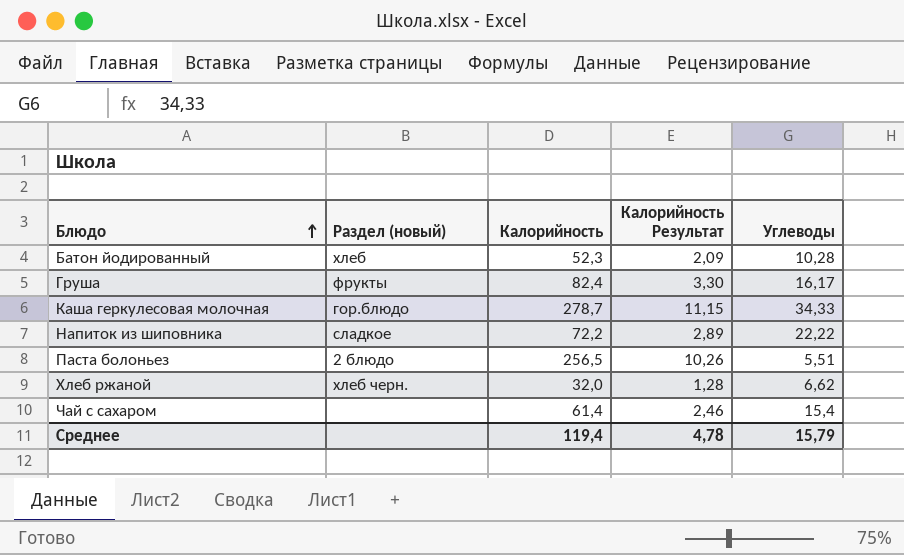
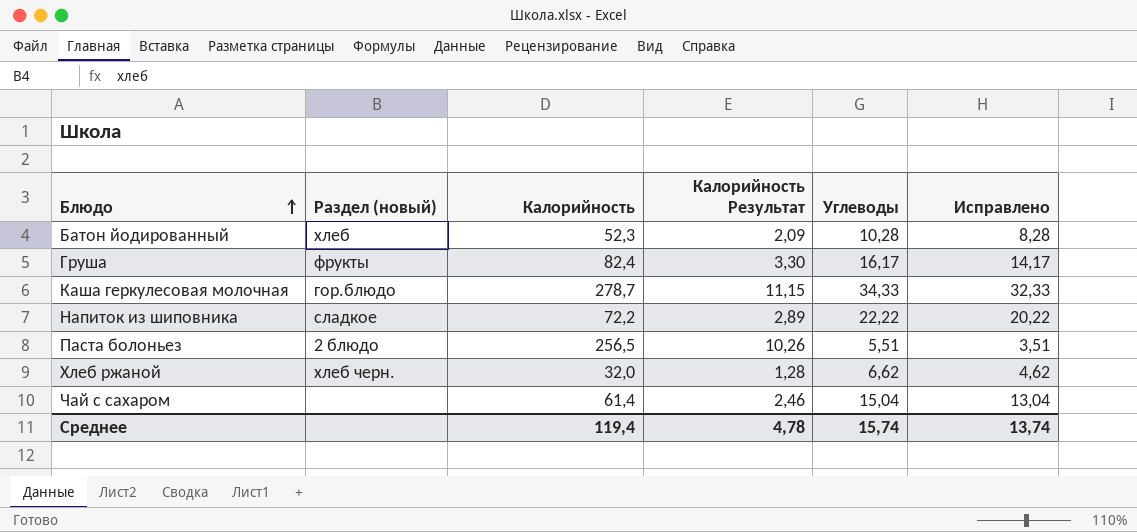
column Исправлено | formula: none -> [Углеводы] - 2
Чай с сахаром | Углеводы: 15,4 -> 15,04
Среднее | Углеводы: 15,79 -> 15,74

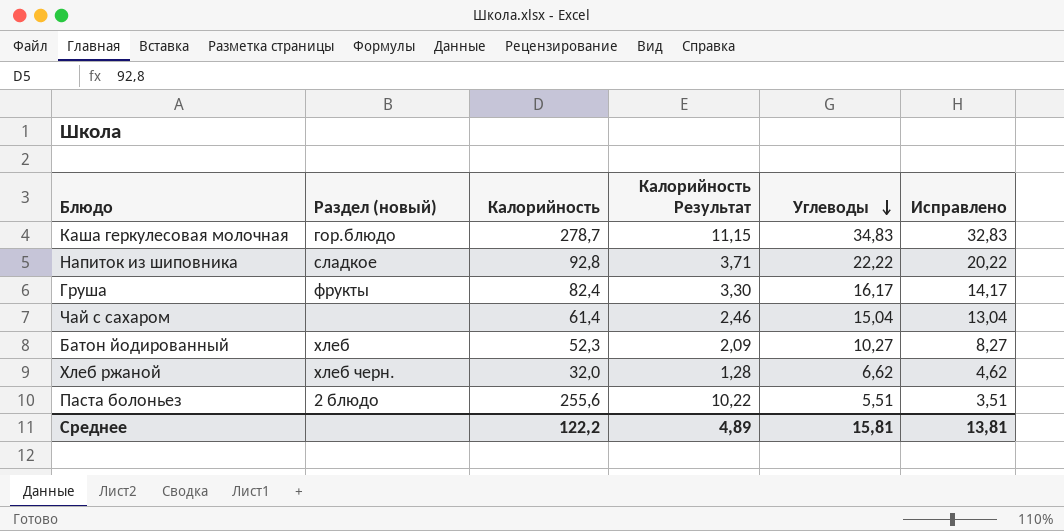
row order: Блюдо ascending -> Углеводы descending
Каша геркулесовая молочная | Углеводы: 34,33 -> 34,83
Каша геркулесовая молочная | Исправлено: 32,33 -> 32,83
Напиток из шиповника | Калорийность: 72,2 -> 92,8
Напиток из шиповника | Калорийность Результат: 2,89 -> 3,71
Батон йодированный | Углеводы: 10,28 -> 10,27
Батон йодированный | Исправлено: 8,28 -> 8,27
Паста болоньез | Калорийность: 256,5 -> 255,6
Паста болоньез | Калорийность Результат: 10,26 -> 10,22
Среднее | Калорийность: 119,4 -> 122,2
Среднее | Калорийность Результат: 4,78 -> 4,89
Среднее | Углеводы: 15,74 -> 15,81
Среднее | Исправлено: 13,74 -> 13,81

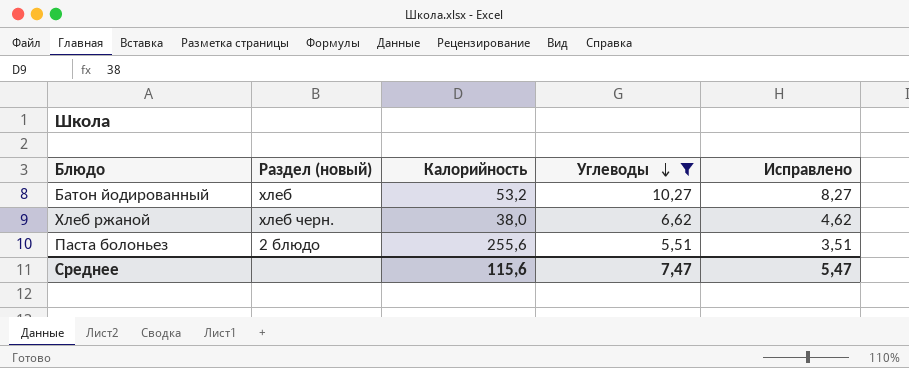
filter: none -> Углеводы <= 10,27
column Калорийность Результат | formula: [Калорийность] * 0,04 -> none
Батон йодированный | Калорийность: 52,3 -> 53,2
Хлеб ржаной | Калорийность: 32,0 -> 38,0
Среднее | Калорийность: 122,2 -> 115,6
Среднее | Углеводы: 15,81 -> 7,47
Среднее | Исправлено: 13,81 -> 5,47

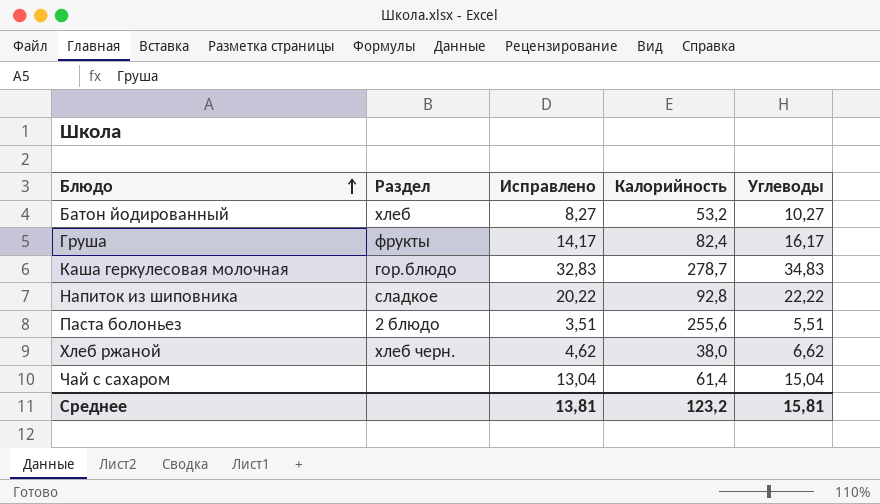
filter: Углеводы <= 10,27 -> none
row order: Углеводы descending -> Блюдо ascending
column name: Раздел (новый) -> Раздел
column Исправлено | position: 5 -> 3
Среднее | Исправлено: 5,47 -> 13,81
Среднее | Калорийность: 115,6 -> 123,2
Среднее | Углеводы: 7,47 -> 15,81

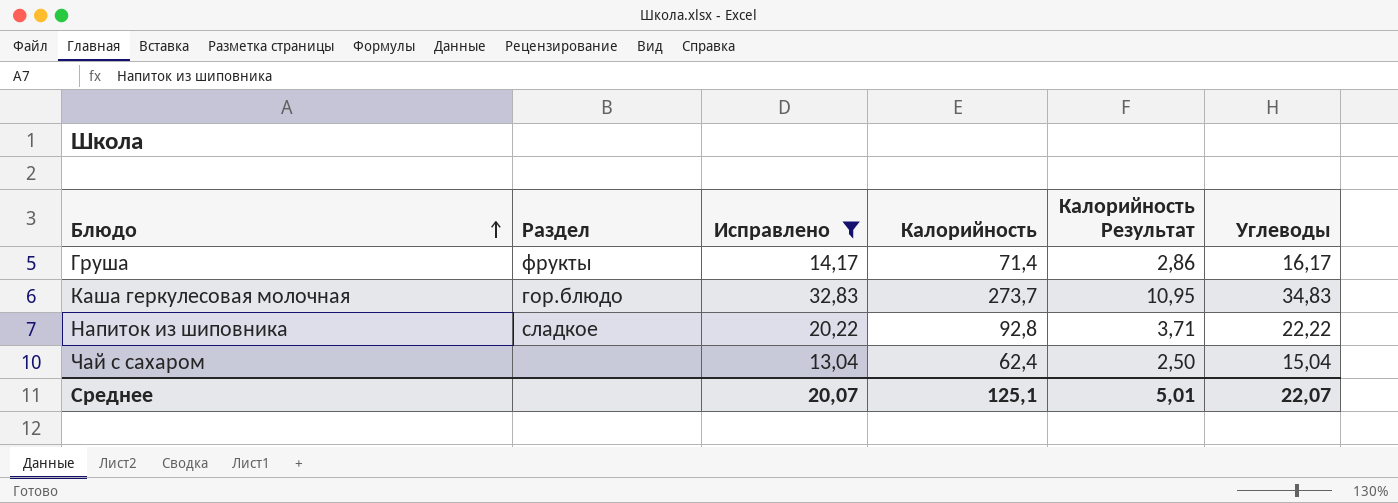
filter: none -> Исправлено >= 13,04
column Калорийность Результат | formula: none -> [Калорийность] * 0,04
Груша | Калорийность: 82,4 -> 71,4
Каша геркулесовая молочная | Калорийность: 278,7 -> 273,7
Чай с сахаром | Калорийность: 61,4 -> 62,4
Среднее | Исправлено: 13,81 -> 20,07
Среднее | Калорийность: 123,2 -> 125,1
Среднее | Углеводы: 15,81 -> 22,07

